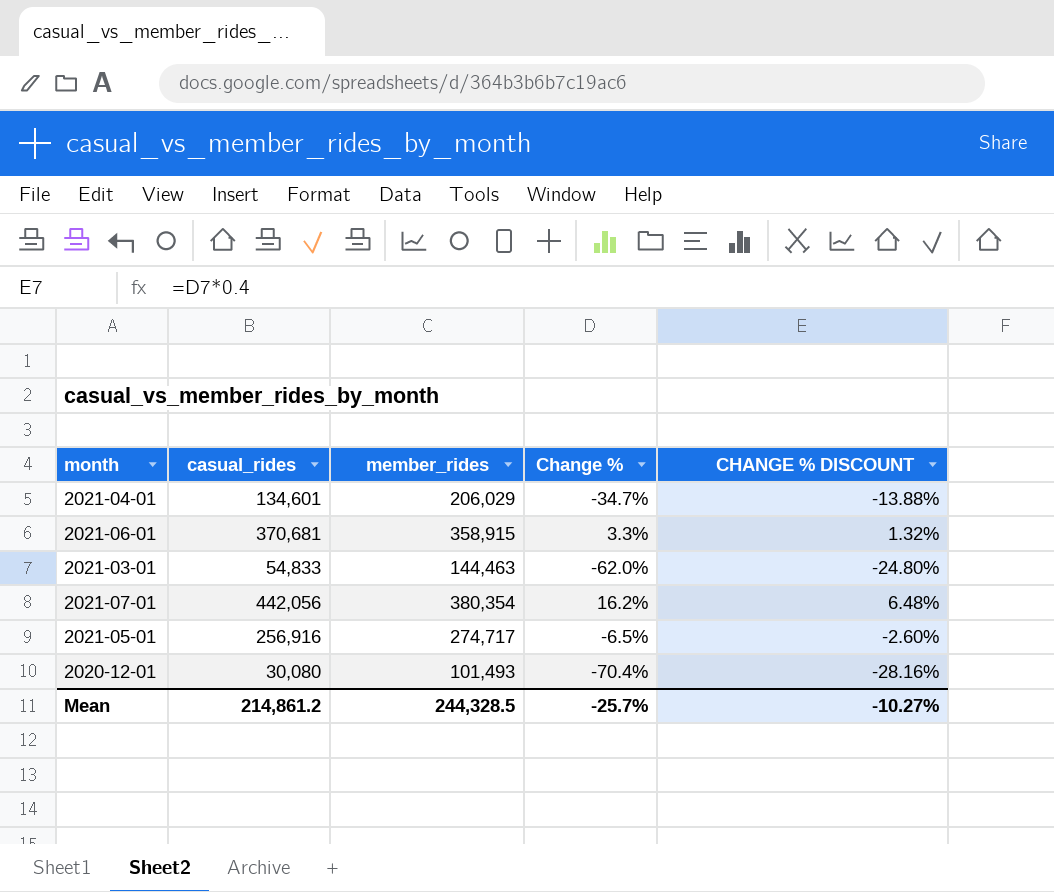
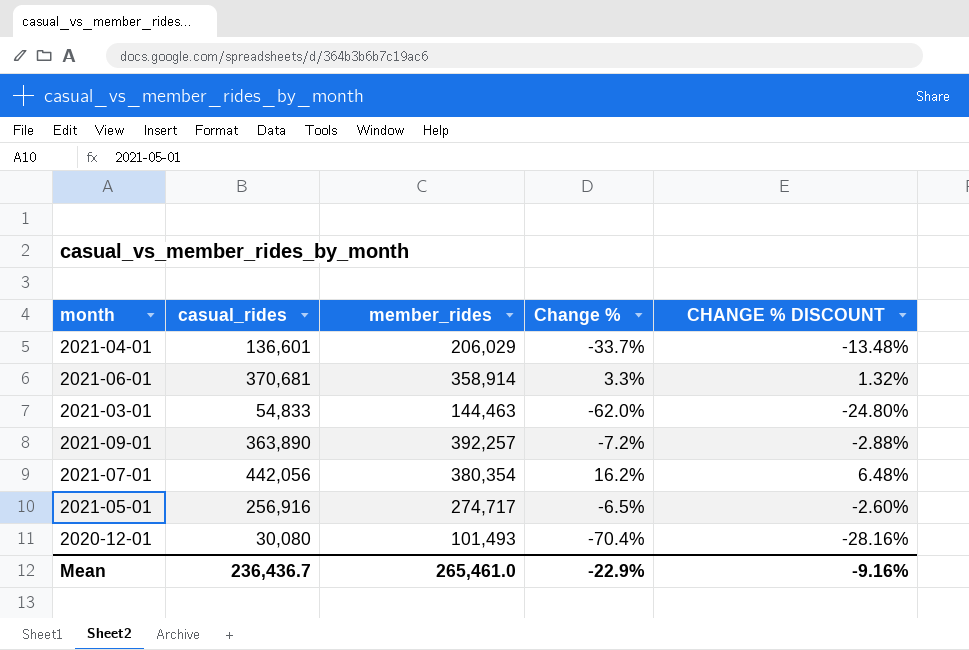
2021-04-01 | casual_rides: 134,601 -> 136,601
2021-04-01 | Change %: -34.7% -> -33.7%
2021-04-01 | CHANGE % DISCOUNT: -13.88% -> -13.48%
2021-06-01 | member_rides: 358,915 -> 358,914
row 2021-09-01: none -> 363,890 | 392,257 | -7.2% | -2.88%
Mean | casual_rides: 214,861.2 -> 236,436.7
Mean | member_rides: 244,328.5 -> 265,461.0
Mean | Change %: -25.7% -> -22.9%
Mean | CHANGE % DISCOUNT: -10.27% -> -9.16%

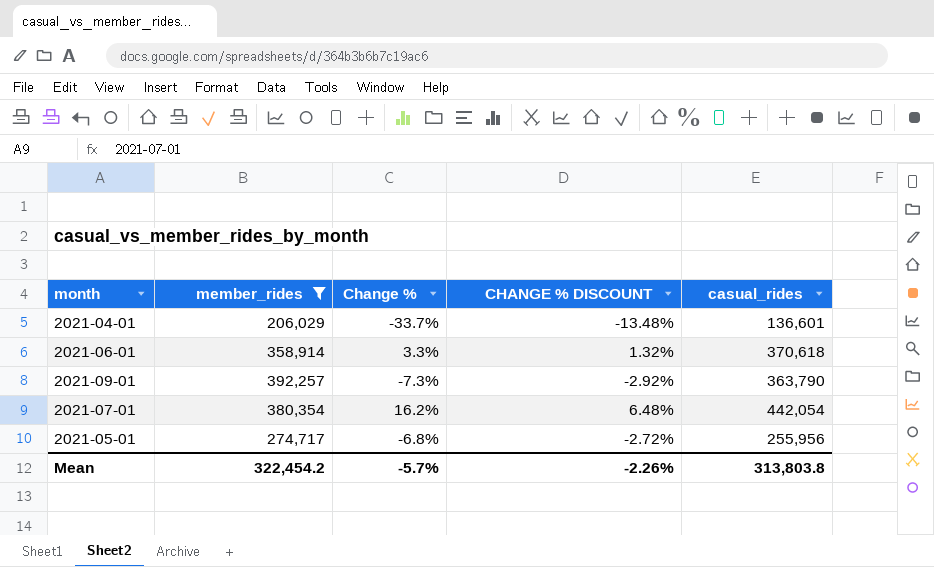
filter: none -> member_rides >= 206,029
column casual_rides | position: 2 -> 5
2021-06-01 | casual_rides: 370,681 -> 370,618
2021-09-01 | Change %: -7.2% -> -7.3%
2021-09-01 | CHANGE % DISCOUNT: -2.88% -> -2.92%
2021-09-01 | casual_rides: 363,890 -> 363,790
2021-07-01 | casual_rides: 442,056 -> 442,054
2021-05-01 | Change %: -6.5% -> -6.8%
2021-05-01 | CHANGE % DISCOUNT: -2.60% -> -2.72%
2021-05-01 | casual_rides: 256,916 -> 255,956
Mean | member_rides: 265,461.0 -> 322,454.2
Mean | Change %: -22.9% -> -5.7%
Mean | CHANGE % DISCOUNT: -9.16% -> -2.26%
Mean | casual_rides: 236,436.7 -> 313,803.8

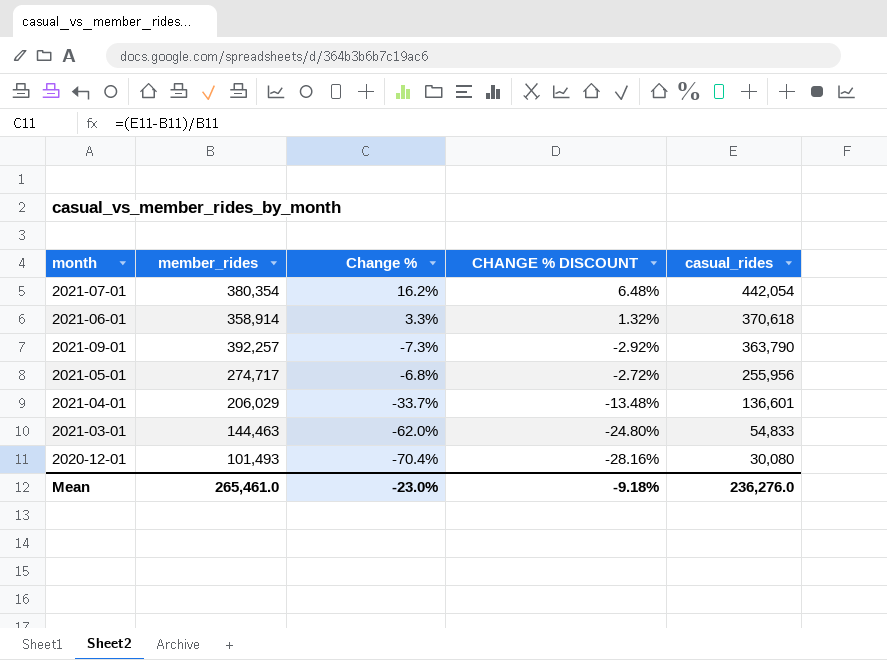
filter: member_rides >= 206,029 -> none
row order: none -> casual_rides descending
Mean | member_rides: 322,454.2 -> 265,461.0
Mean | Change %: -5.7% -> -23.0%
Mean | CHANGE % DISCOUNT: -2.26% -> -9.18%
Mean | casual_rides: 313,803.8 -> 236,276.0

